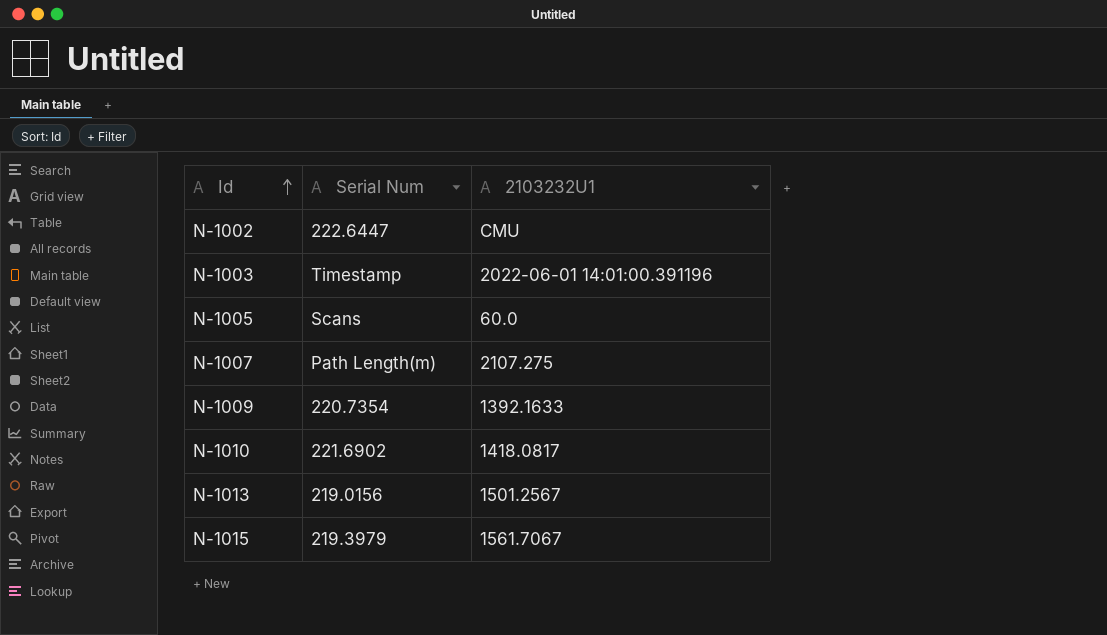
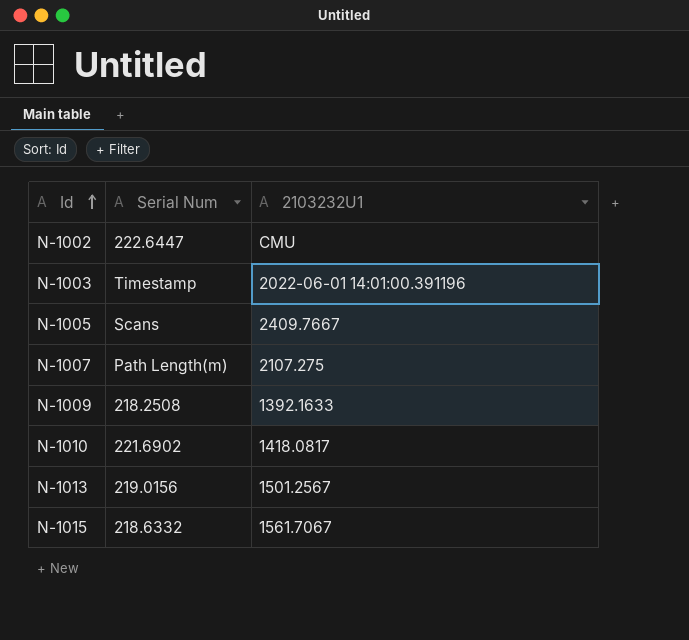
N-1005 | 2103232U1: 60.0 -> 2409.7667
N-1009 | Serial Num: 220.7354 -> 218.2508
N-1015 | Serial Num: 219.3979 -> 218.6332

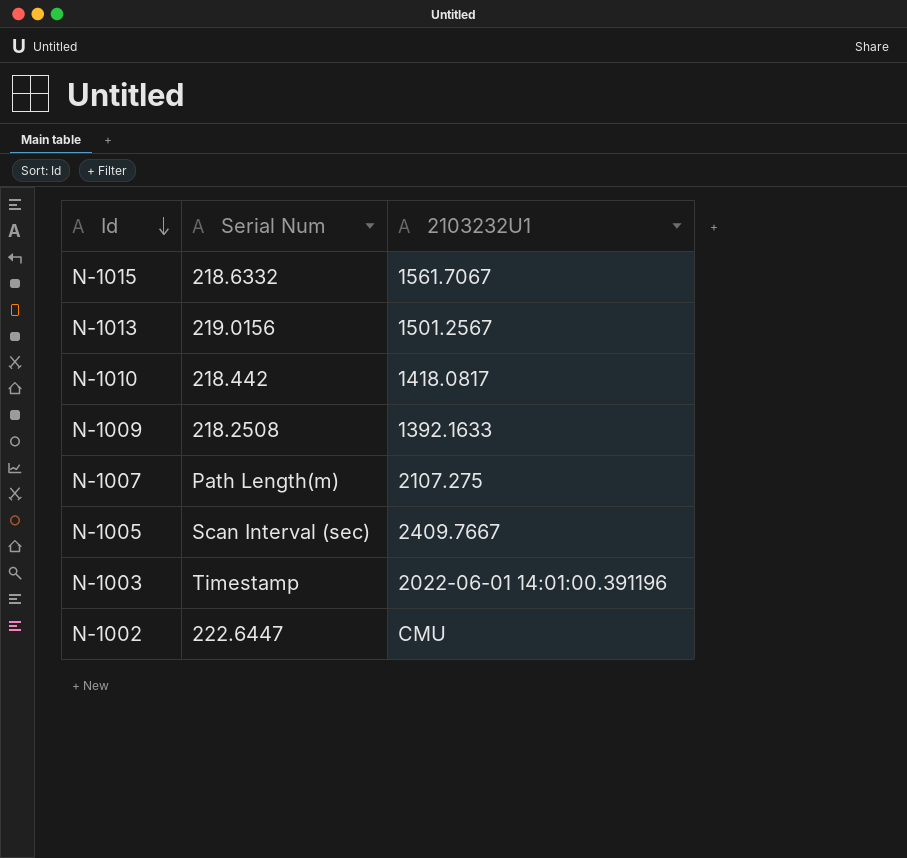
row order: Id ascending -> Id descending
N-1010 | Serial Num: 221.6902 -> 218.442
N-1005 | Serial Num: Scans -> Scan Interval (sec)

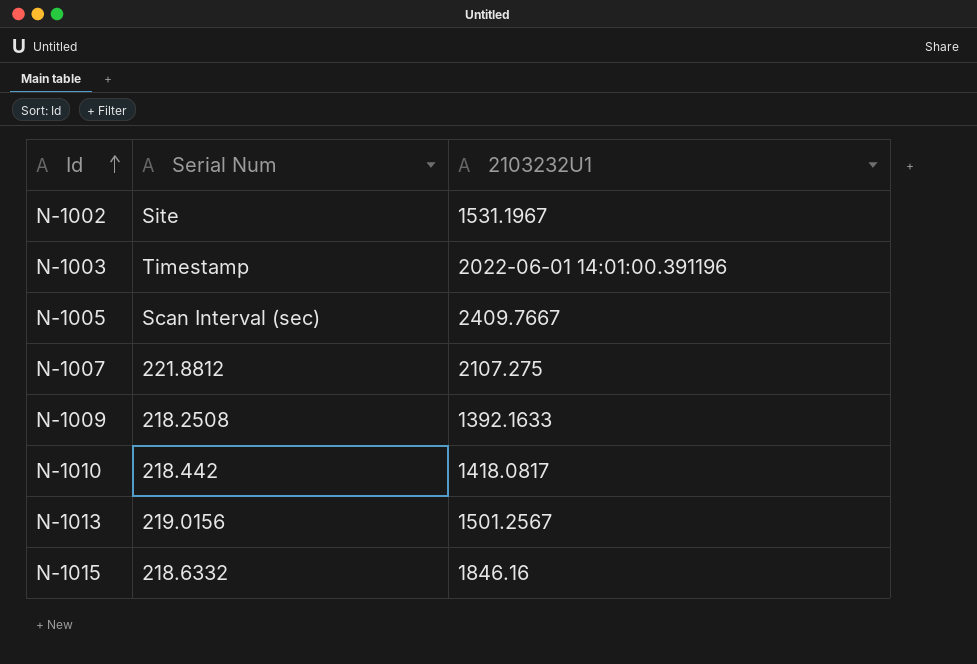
row order: Id descending -> Id ascending
N-1002 | Serial Num: 222.6447 -> Site
N-1002 | 2103232U1: CMU -> 1531.1967
N-1007 | Serial Num: Path Length(m) -> 221.8812
N-1015 | 2103232U1: 1561.7067 -> 1846.16

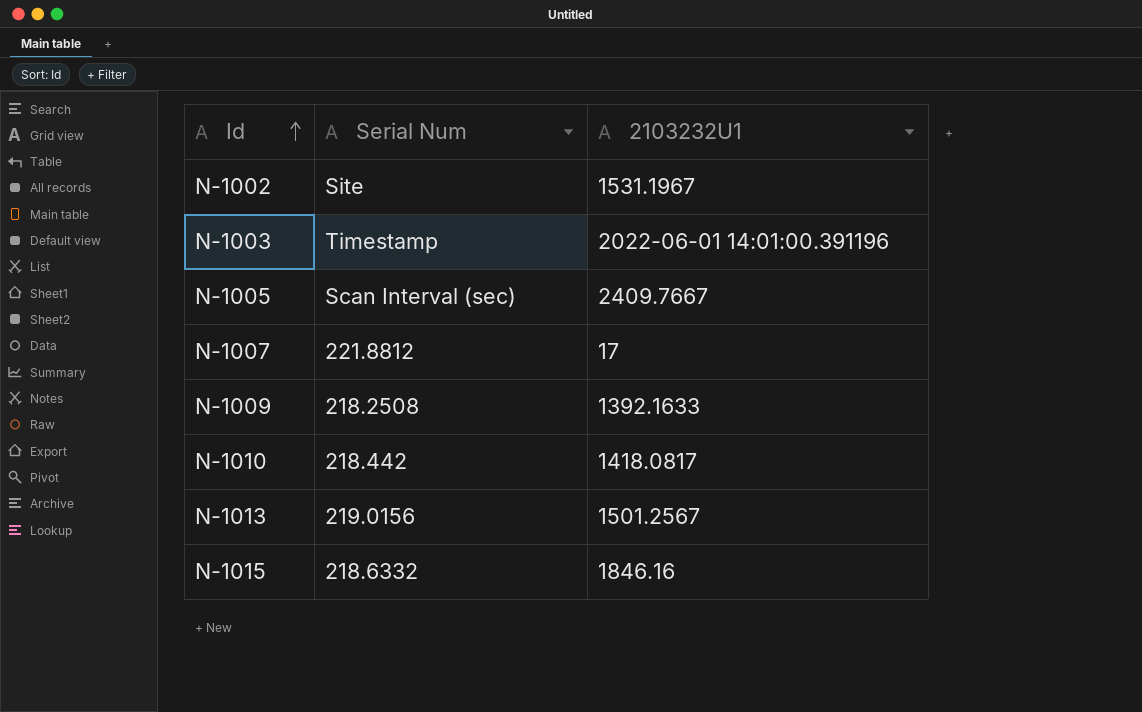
N-1007 | 2103232U1: 2107.275 -> 17

